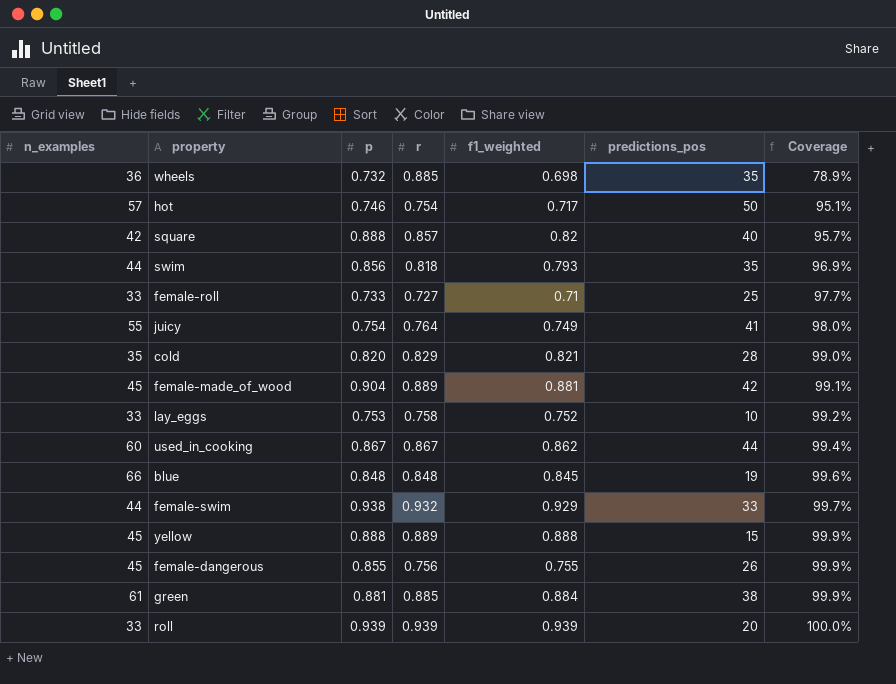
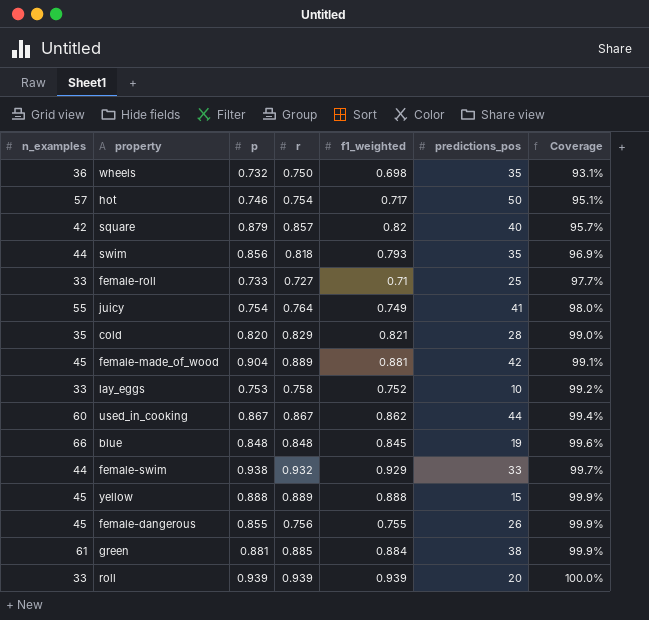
wheels | r: 0.885 -> 0.750
wheels | Coverage: 78.9% -> 93.1%
square | p: 0.888 -> 0.879

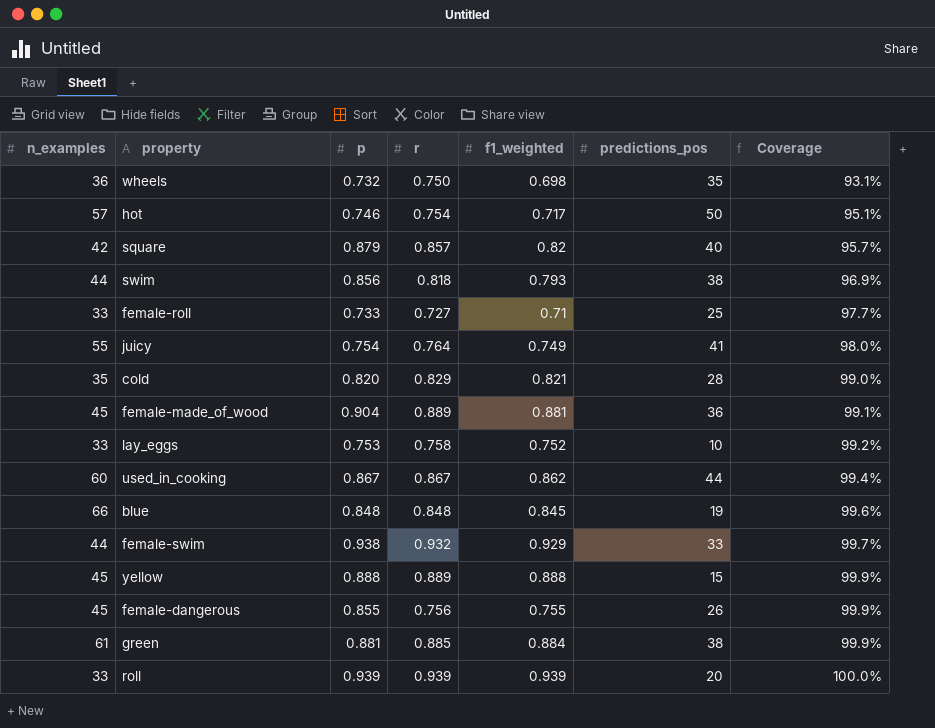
swim | predictions_pos: 35 -> 38
female-made_of_wood | predictions_pos: 42 -> 36

